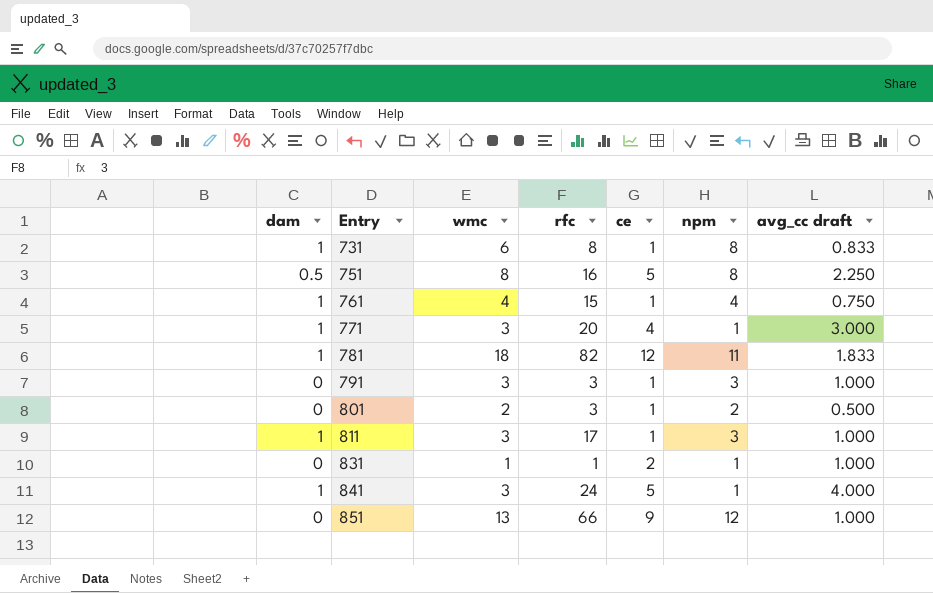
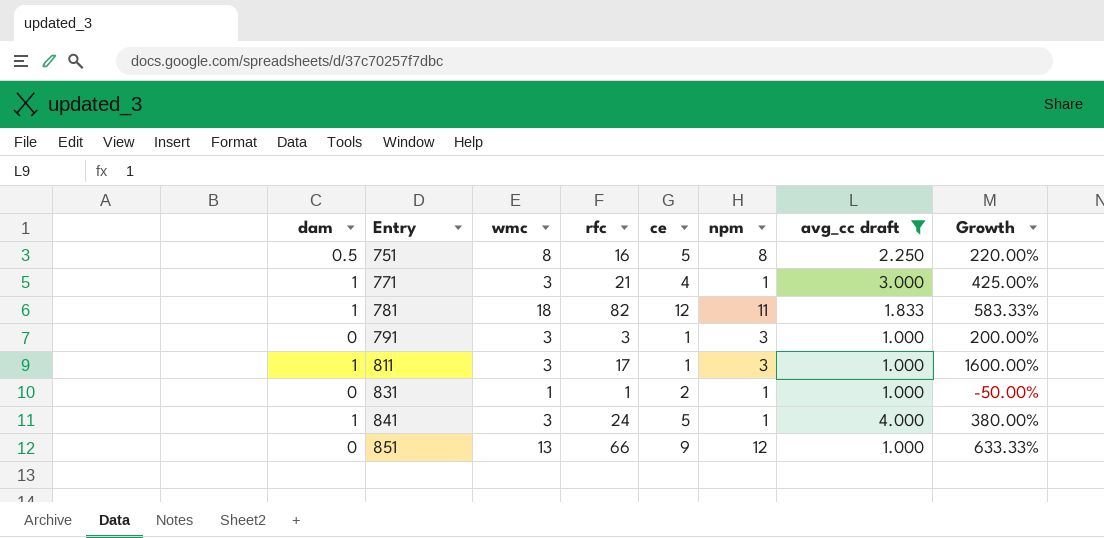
filter: none -> avg_cc draft >= 1.000
column Growth | formula: none -> ([rfc] - [ce]) / [ce]
771 | rfc: 20 -> 21

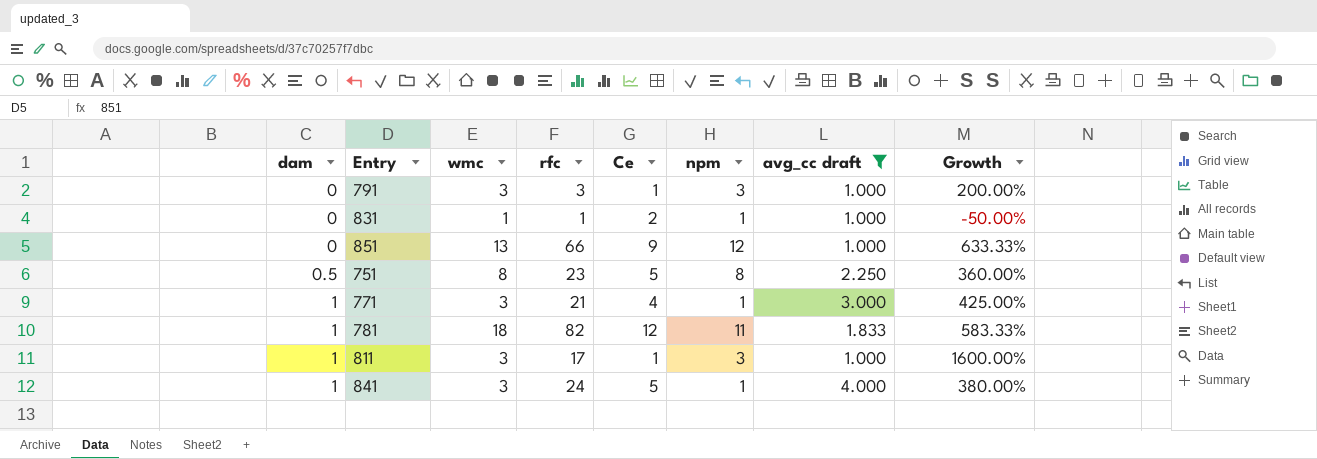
row order: Entry ascending -> dam ascending
column name: ce -> Ce
751 | rfc: 16 -> 23
751 | Growth: 220.00% -> 360.00%

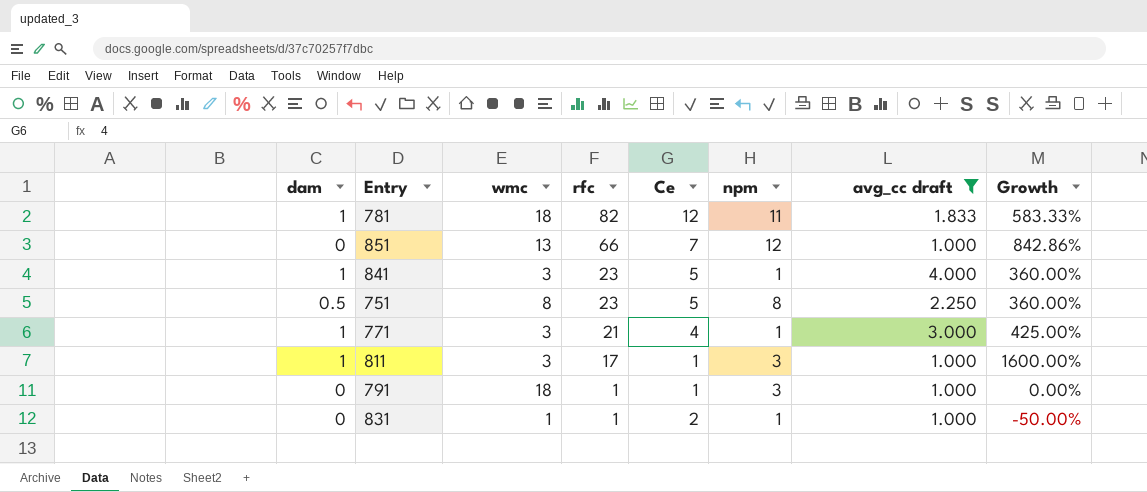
row order: dam ascending -> rfc descending
851 | Ce: 9 -> 7
851 | Growth: 633.33% -> 842.86%
841 | rfc: 24 -> 23
841 | Growth: 380.00% -> 360.00%
791 | wmc: 3 -> 18
791 | rfc: 3 -> 1
791 | Growth: 200.00% -> 0.00%

